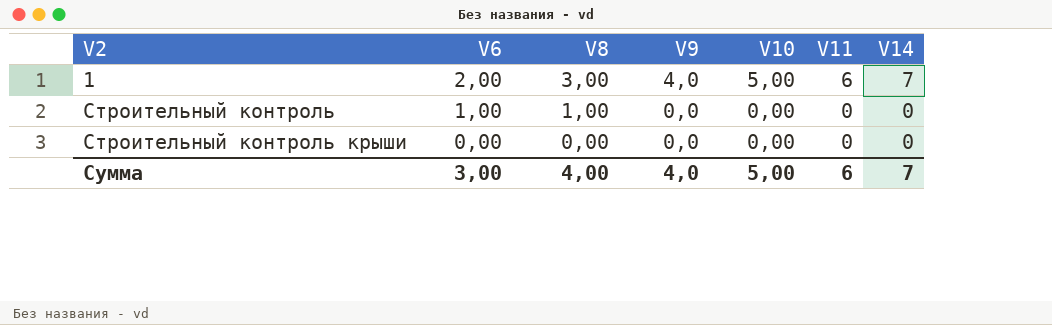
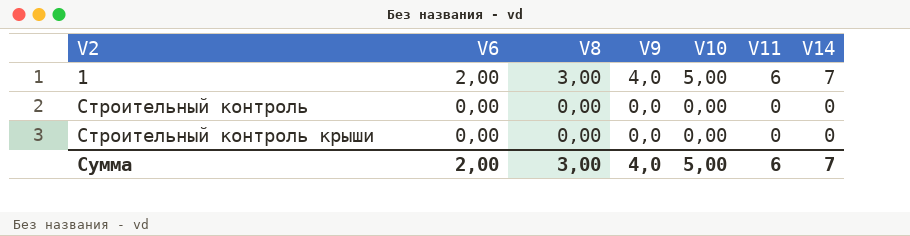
Строительный контроль | V6: 1,00 -> 0,00
Строительный контроль | V8: 1,00 -> 0,00
Сумма | V6: 3,00 -> 2,00
Сумма | V8: 4,00 -> 3,00

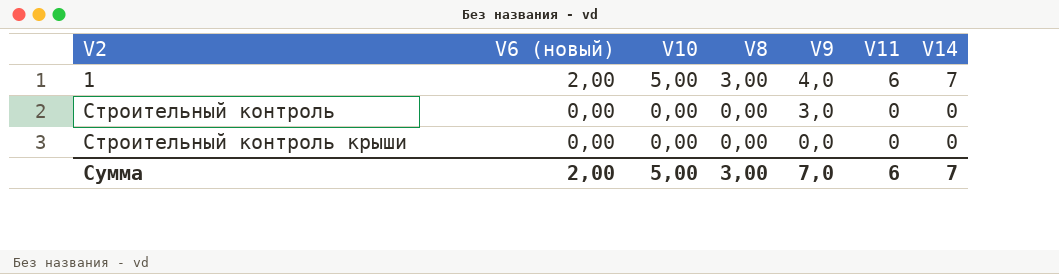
column name: V6 -> V6 (новый)
column V10 | position: 5 -> 3
Строительный контроль | V9: 0,0 -> 3,0
Сумма | V9: 4,0 -> 7,0

